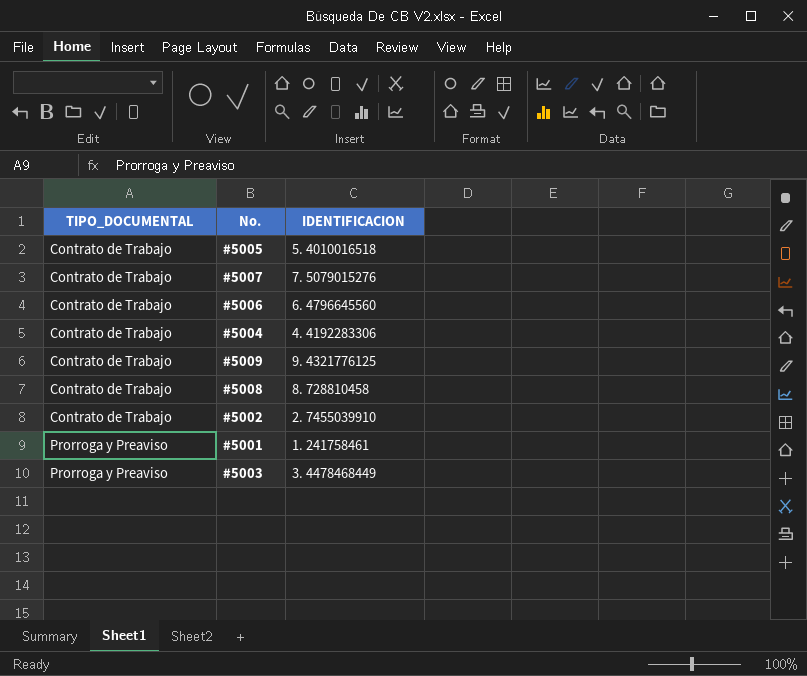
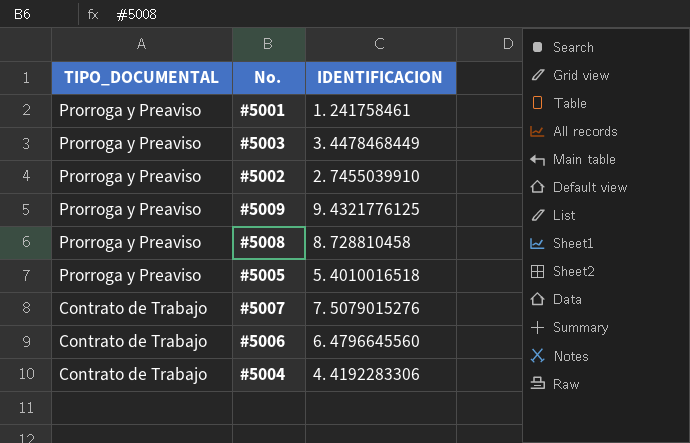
row order: TIPO_DOCUMENTAL ascending -> TIPO_DOCUMENTAL descending
#5002 | TIPO_DOCUMENTAL: Contrato de Trabajo -> Prorroga y Preaviso
#5009 | TIPO_DOCUMENTAL: Contrato de Trabajo -> Prorroga y Preaviso
#5008 | TIPO_DOCUMENTAL: Contrato de Trabajo -> Prorroga y Preaviso
#5005 | TIPO_DOCUMENTAL: Contrato de Trabajo -> Prorroga y Preaviso

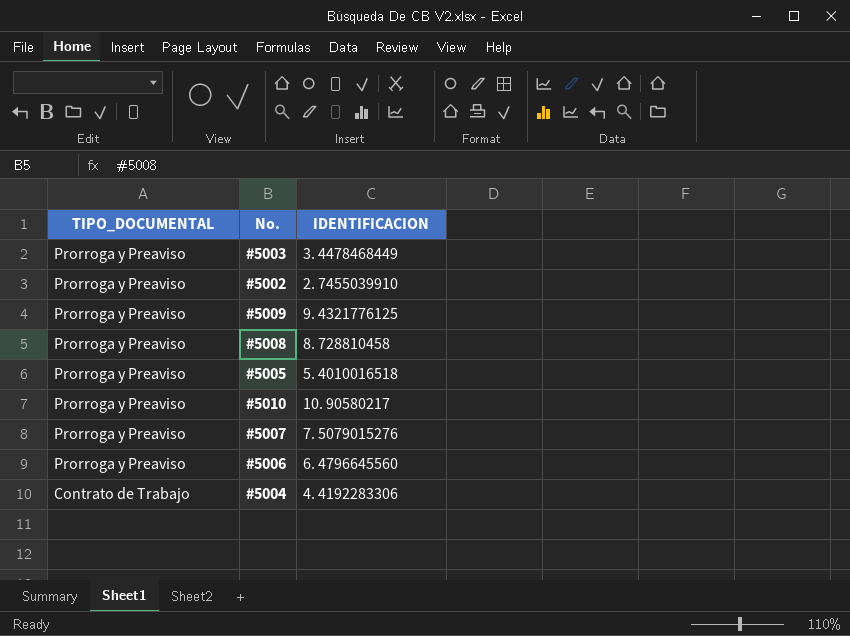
row #5001: Prorroga y Preaviso | 1. 241758461 -> none
row #5010: none -> Prorroga y Preaviso | 10. 90580217
#5007 | TIPO_DOCUMENTAL: Contrato de Trabajo -> Prorroga y Preaviso
#5006 | TIPO_DOCUMENTAL: Contrato de Trabajo -> Prorroga y Preaviso

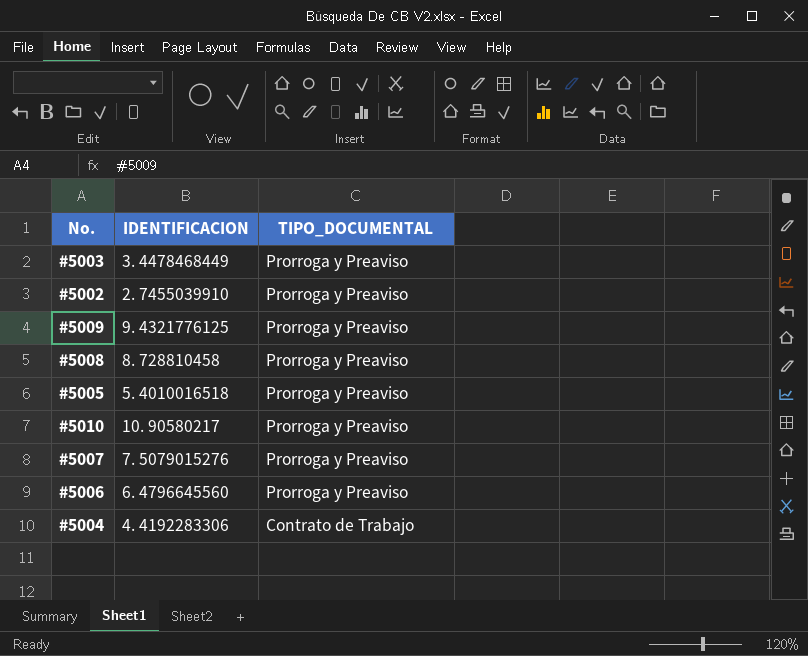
column TIPO_DOCUMENTAL | position: 1 -> 3

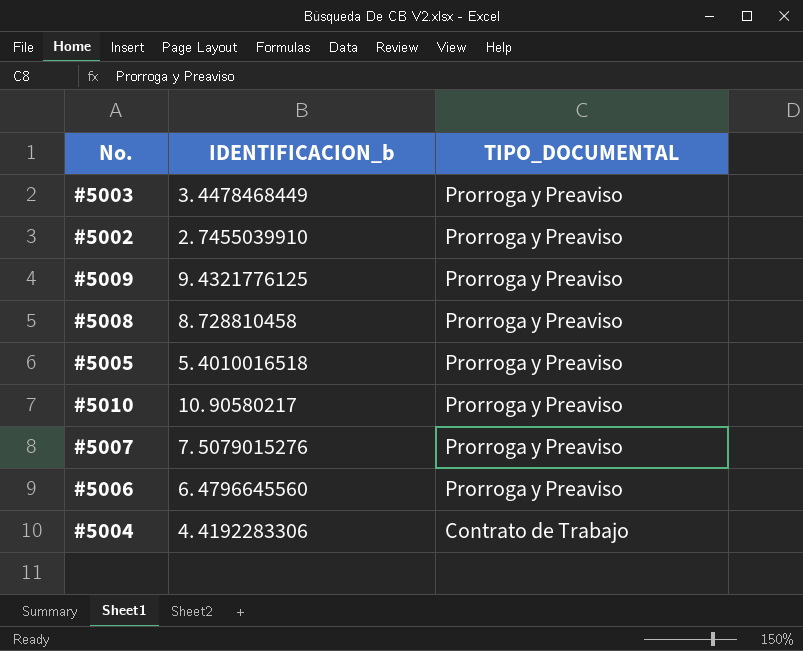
column name: IDENTIFICACION -> IDENTIFICACION_b

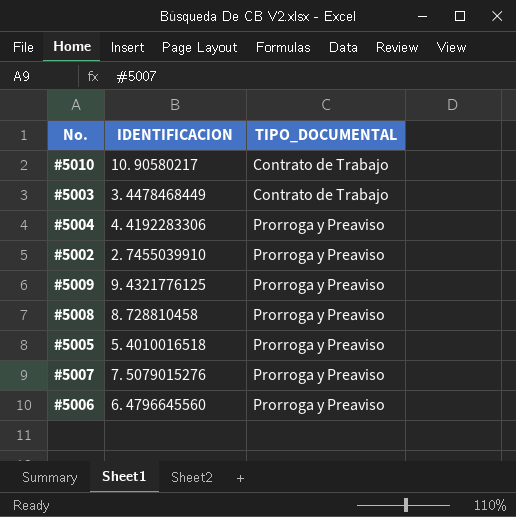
row order: TIPO_DOCUMENTAL descending -> TIPO_DOCUMENTAL ascending
column name: IDENTIFICACION_b -> IDENTIFICACION
#5010 | TIPO_DOCUMENTAL: Prorroga y Preaviso -> Contrato de Trabajo
#5003 | TIPO_DOCUMENTAL: Prorroga y Preaviso -> Contrato de Trabajo
#5004 | TIPO_DOCUMENTAL: Contrato de Trabajo -> Prorroga y Preaviso

